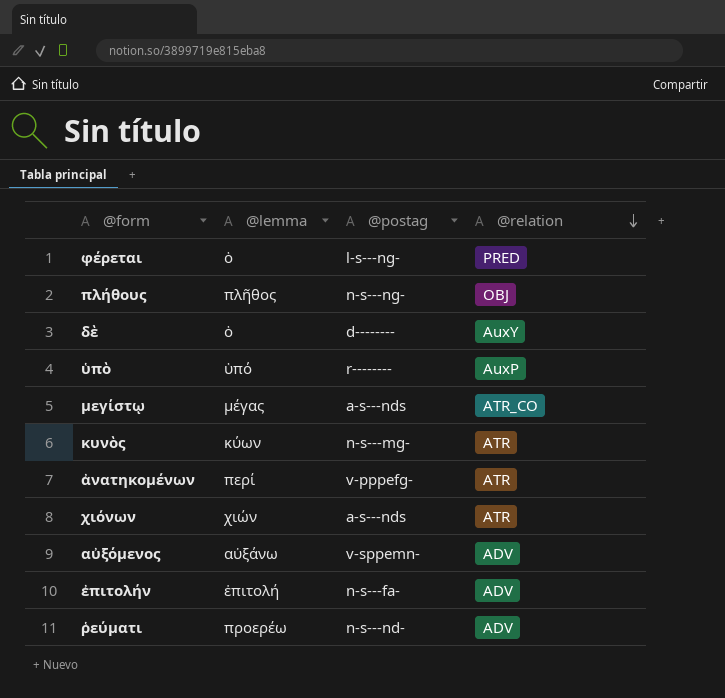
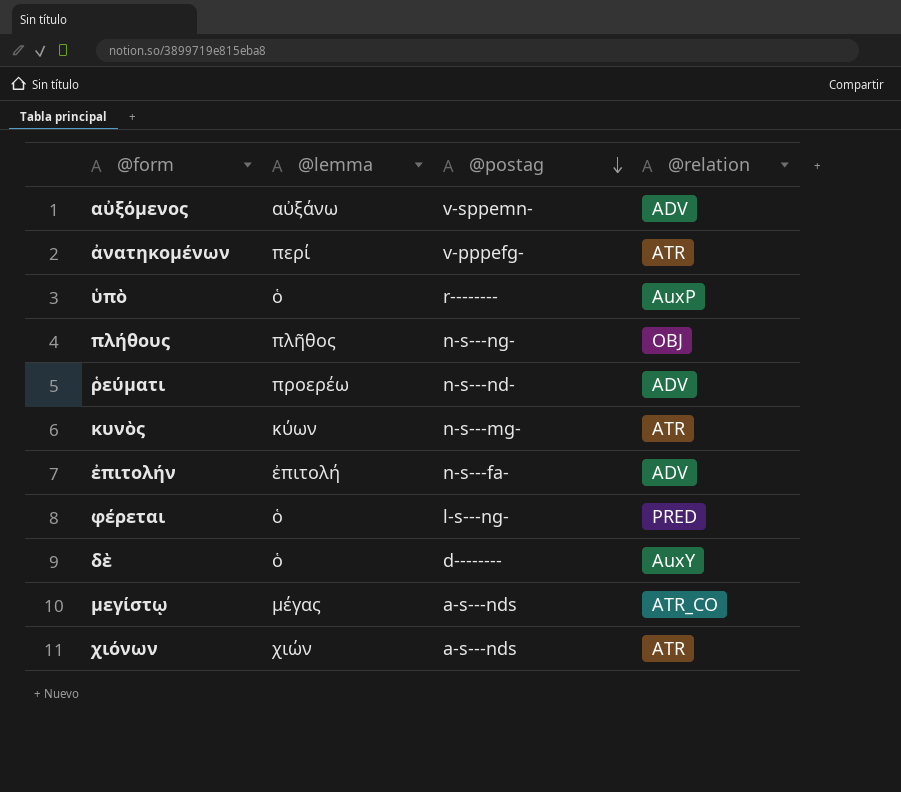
row order: @relation descending -> @postag descending
ὑπὸ | @lemma: ὑπό -> ὁ

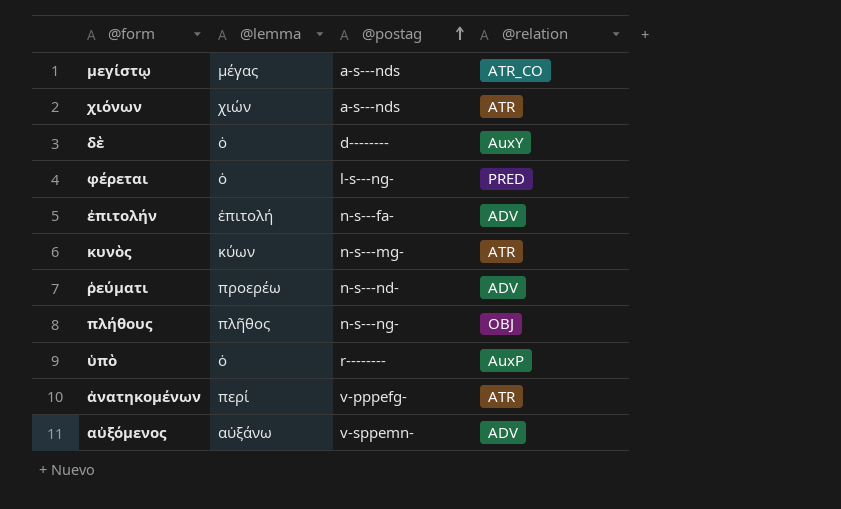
row order: @postag descending -> @postag ascending

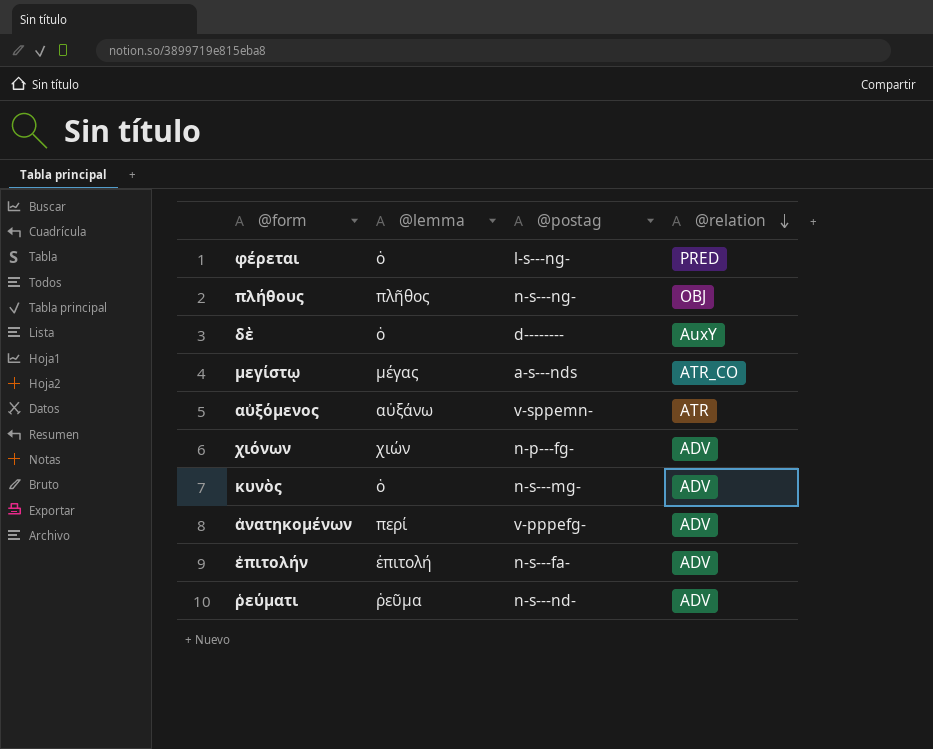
row order: @postag ascending -> @relation descending
row ὑπὸ: ὁ | r-------- | AuxP -> none
αὐξόμενος | @relation: ADV -> ATR
χιόνων | @postag: a-s---nds -> n-p---fg-
χιόνων | @relation: ATR -> ADV
κυνὸς | @lemma: κύων -> ὁ
κυνὸς | @relation: ATR -> ADV
ἀνατηκομένων | @relation: ATR -> ADV
ῥεύματι | @lemma: προερέω -> ῥεῦμα

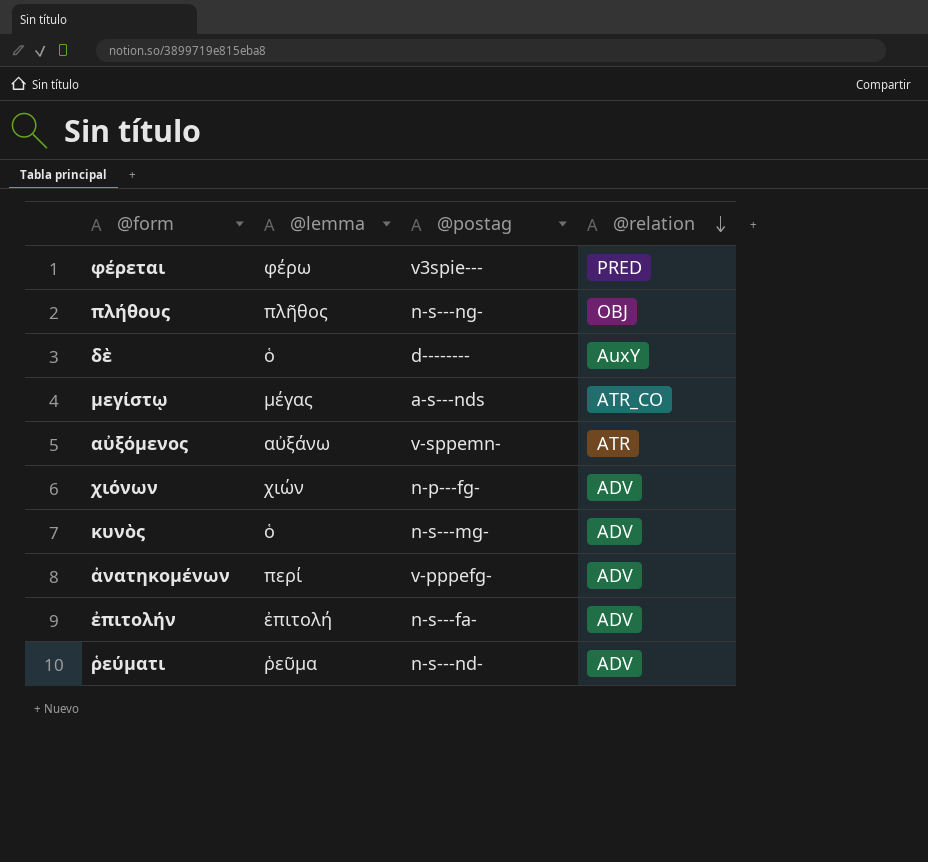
φέρεται | @lemma: ὁ -> φέρω
φέρεται | @postag: l-s---ng- -> v3spie---

